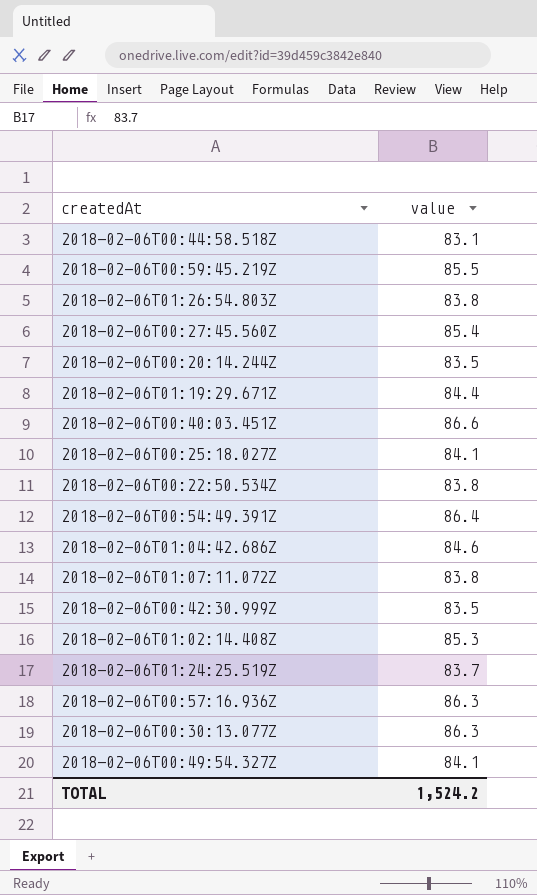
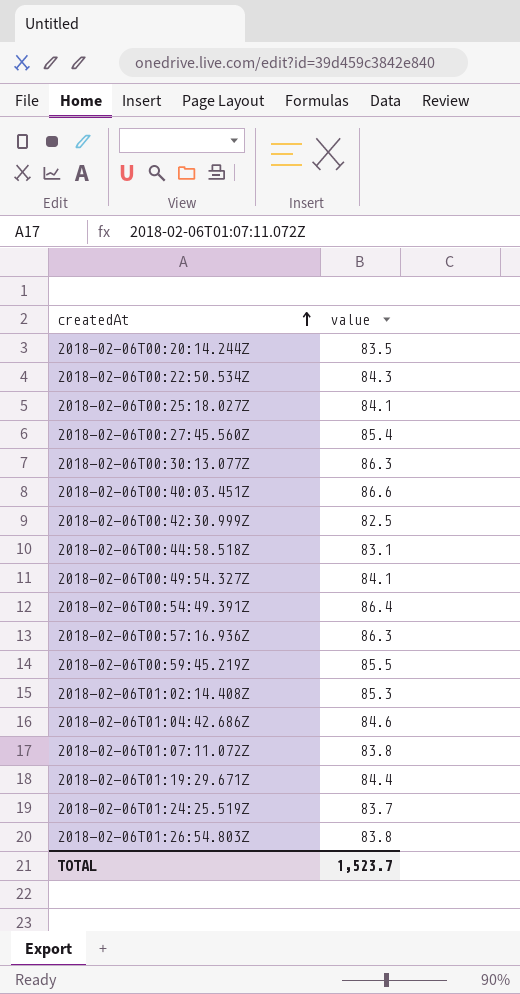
row order: none -> createdAt ascending
2018-02-06T00:22:50.534Z | value: 83.8 -> 84.3
2018-02-06T00:42:30.999Z | value: 83.5 -> 82.5
TOTAL | value: 1,524.2 -> 1,523.7

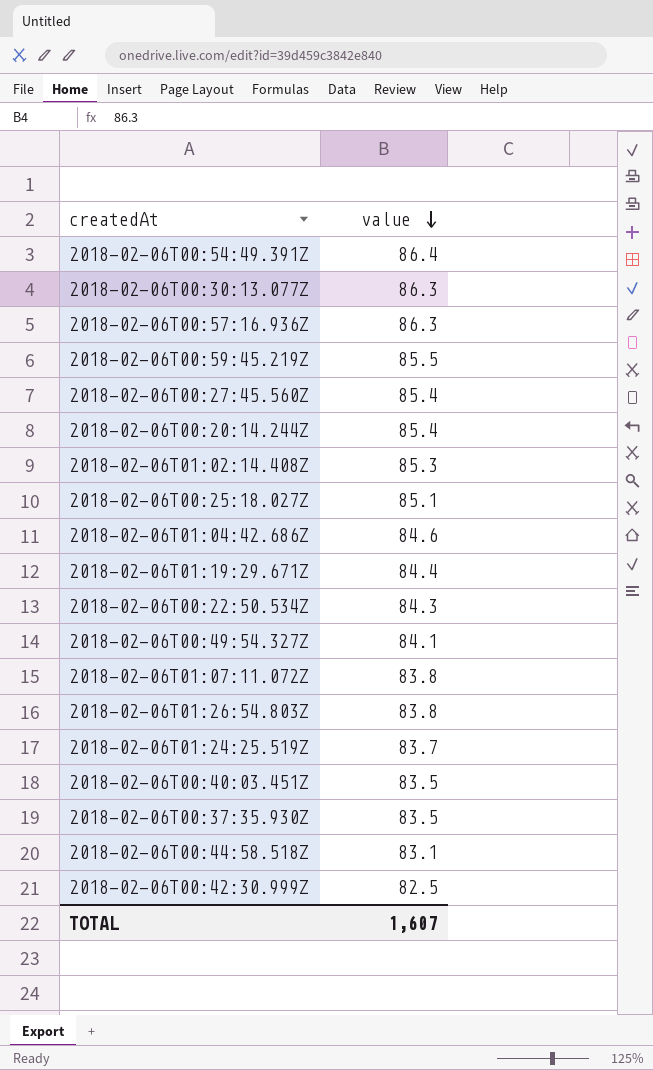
row order: createdAt ascending -> value descending
2018-02-06T00:20:14.244Z | value: 83.5 -> 85.4
2018-02-06T00:25:18.027Z | value: 84.1 -> 85.1
2018-02-06T00:40:03.451Z | value: 86.6 -> 83.5
row 2018-02-06T00:37:35.930Z: none -> 83.5
TOTAL | value: 1,523.7 -> 1,607

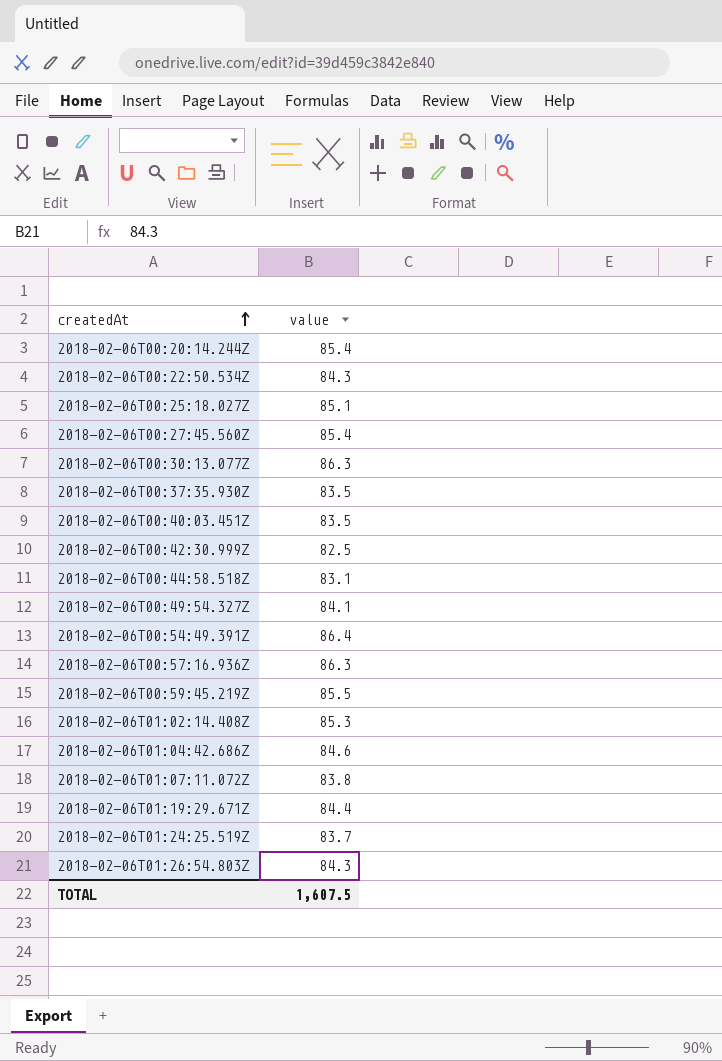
row order: value descending -> createdAt ascending
2018-02-06T01:26:54.803Z | value: 83.8 -> 84.3
TOTAL | value: 1,607 -> 1,607.5

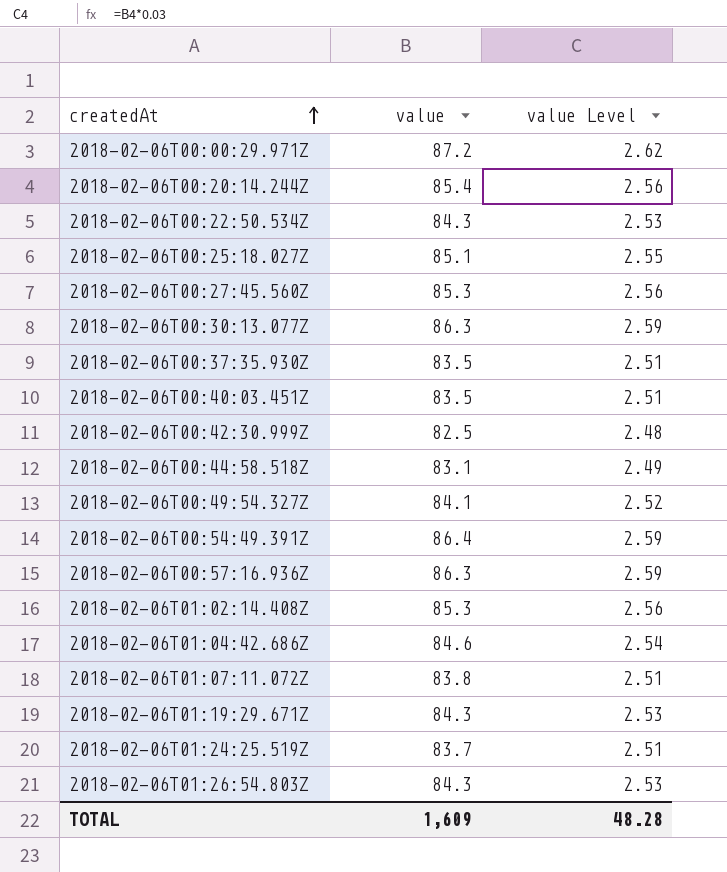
column value Level | formula: none -> [value] * 0.03
row 2018-02-06T00:59:45.219Z: 85.5 -> none
row 2018-02-06T00:00:29.971Z: none -> 87.2 | 2.62
2018-02-06T00:27:45.560Z | value: 85.4 -> 85.3
2018-02-06T01:19:29.671Z | value: 84.4 -> 84.3
TOTAL | value: 1,607.5 -> 1,609

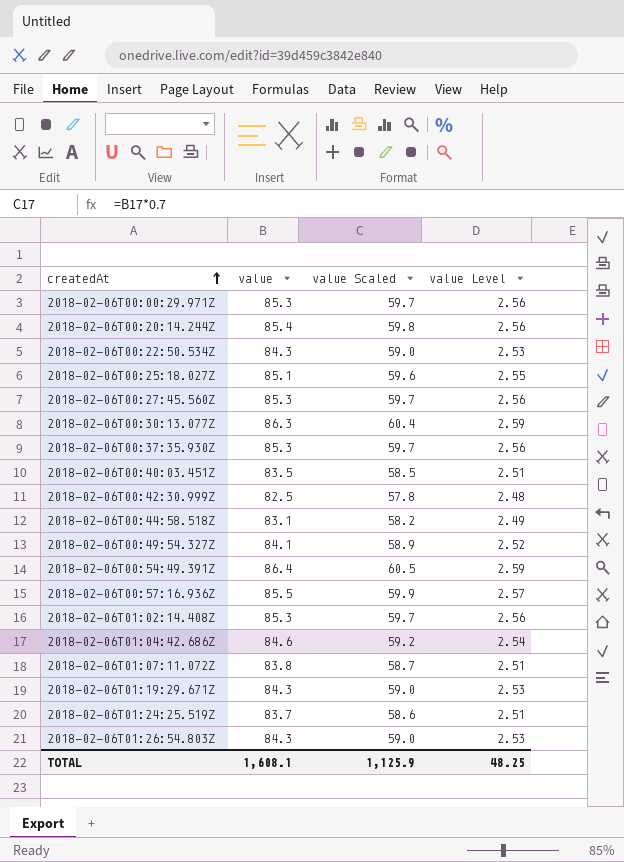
column value Scaled | formula: none -> [value] * 0.7
2018-02-06T00:00:29.971Z | value: 87.2 -> 85.3
2018-02-06T00:00:29.971Z | value Level: 2.62 -> 2.56
2018-02-06T00:37:35.930Z | value: 83.5 -> 85.3
2018-02-06T00:37:35.930Z | value Level: 2.51 -> 2.56
2018-02-06T00:57:16.936Z | value: 86.3 -> 85.5
2018-02-06T00:57:16.936Z | value Level: 2.59 -> 2.57
TOTAL | value: 1,609 -> 1,608.1
TOTAL | value Level: 48.28 -> 48.25

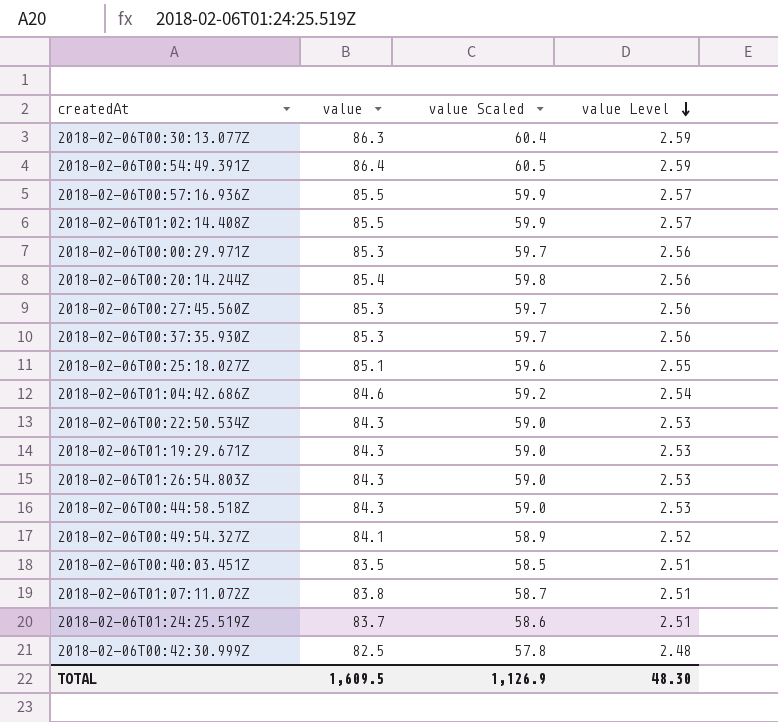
row order: createdAt ascending -> value Level descending
2018-02-06T01:02:14.408Z | value: 85.3 -> 85.5
2018-02-06T01:02:14.408Z | value Scaled: 59.7 -> 59.9
2018-02-06T01:02:14.408Z | value Level: 2.56 -> 2.57
2018-02-06T00:44:58.518Z | value: 83.1 -> 84.3
2018-02-06T00:44:58.518Z | value Scaled: 58.2 -> 59.0
2018-02-06T00:44:58.518Z | value Level: 2.49 -> 2.53
TOTAL | value: 1,608.1 -> 1,609.5
TOTAL | value Scaled: 1,125.9 -> 1,126.9
TOTAL | value Level: 48.25 -> 48.30

